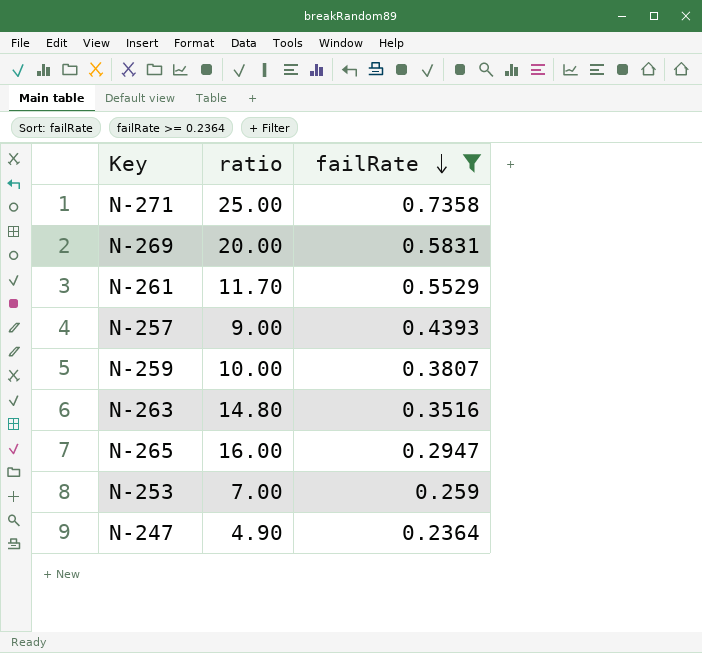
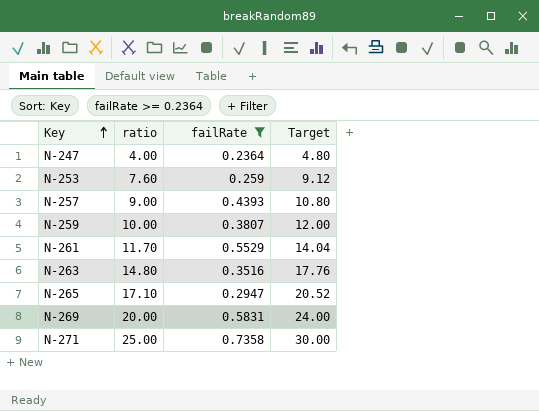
row order: failRate descending -> Key ascending
column Target | formula: none -> [ratio] * 1.2
N-247 | ratio: 4.90 -> 4.00
N-253 | ratio: 7.00 -> 7.60
N-265 | ratio: 16.00 -> 17.10

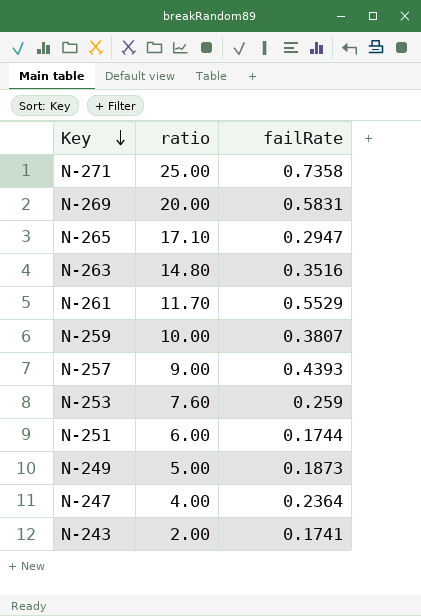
filter: failRate >= 0.2364 -> none
row order: Key ascending -> Key descending
column Target | formula: [ratio] * 1.2 -> none

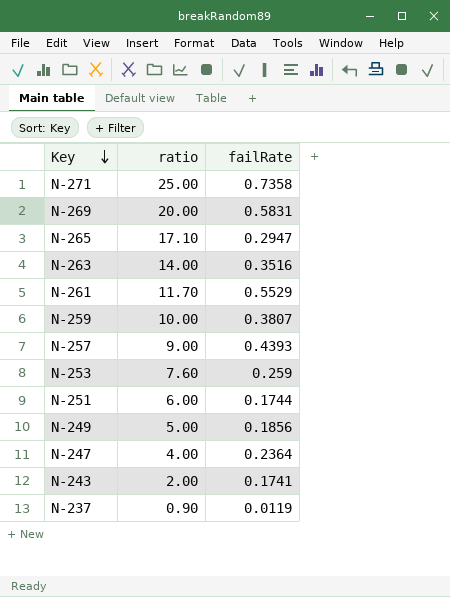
N-263 | ratio: 14.80 -> 14.00
N-249 | failRate: 0.1873 -> 0.1856
row N-237: none -> 0.90 | 0.0119

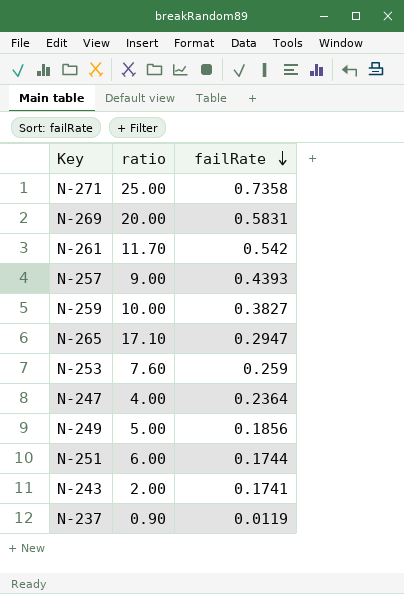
row order: Key descending -> failRate descending
row N-263: 14.00 | 0.3516 -> none
N-261 | failRate: 0.5529 -> 0.542
N-259 | failRate: 0.3807 -> 0.3827

